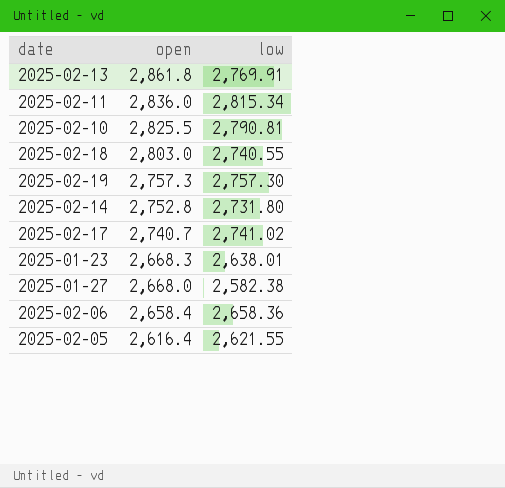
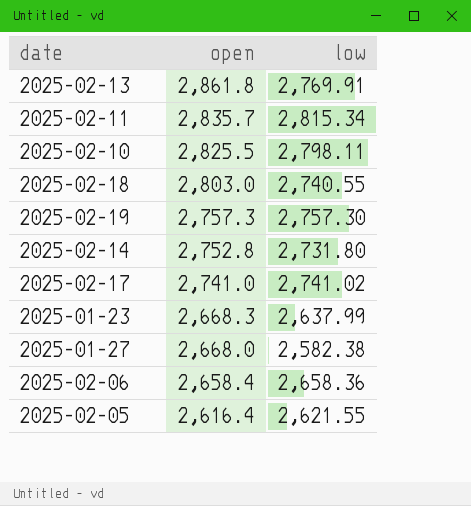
2025-02-11 | open: 2,836.0 -> 2,835.7
2025-02-10 | low: 2,790.81 -> 2,798.11
2025-02-17 | open: 2,740.7 -> 2,741.0
2025-01-23 | low: 2,638.01 -> 2,637.99

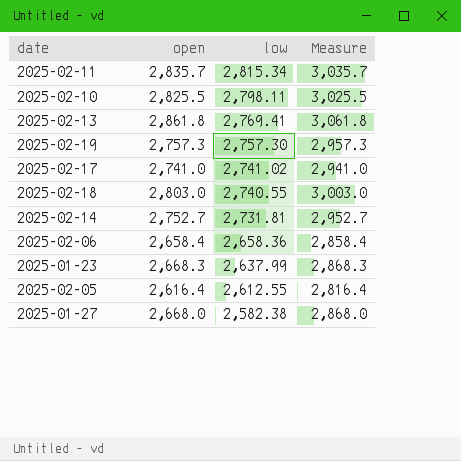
row order: open descending -> low descending
column Measure | formula: none -> [open] + 200
2025-02-13 | low: 2,769.91 -> 2,769.41
2025-02-14 | open: 2,752.8 -> 2,752.7
2025-02-14 | low: 2,731.80 -> 2,731.81
2025-02-05 | low: 2,621.55 -> 2,612.55

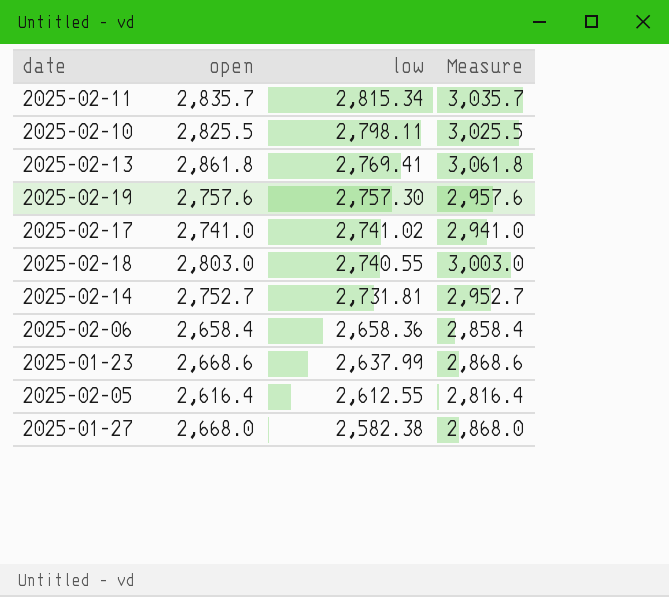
2025-02-19 | open: 2,757.3 -> 2,757.6
2025-02-19 | Measure: 2,957.3 -> 2,957.6
2025-01-23 | open: 2,668.3 -> 2,668.6
2025-01-23 | Measure: 2,868.3 -> 2,868.6

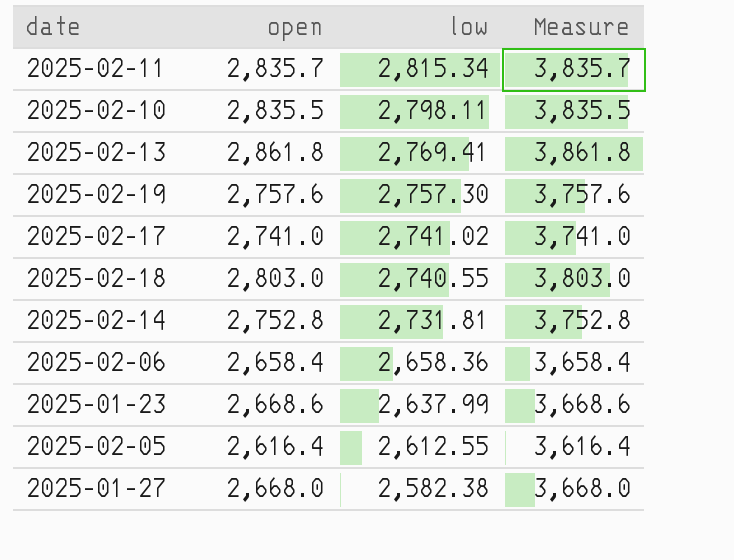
column Measure | formula: [open] + 200 -> [open] + 1000
2025-02-10 | open: 2,825.5 -> 2,835.5
2025-02-14 | open: 2,752.7 -> 2,752.8

